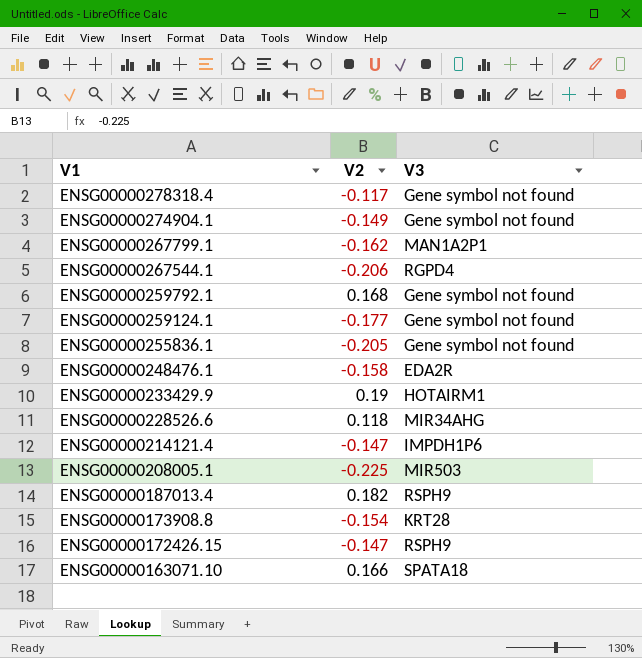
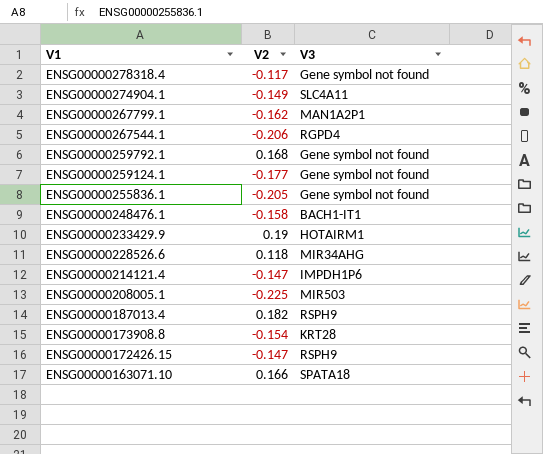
ENSG00000274904.1 | V3: Gene symbol not found -> SLC4A11
ENSG00000248476.1 | V3: EDA2R -> BACH1-IT1

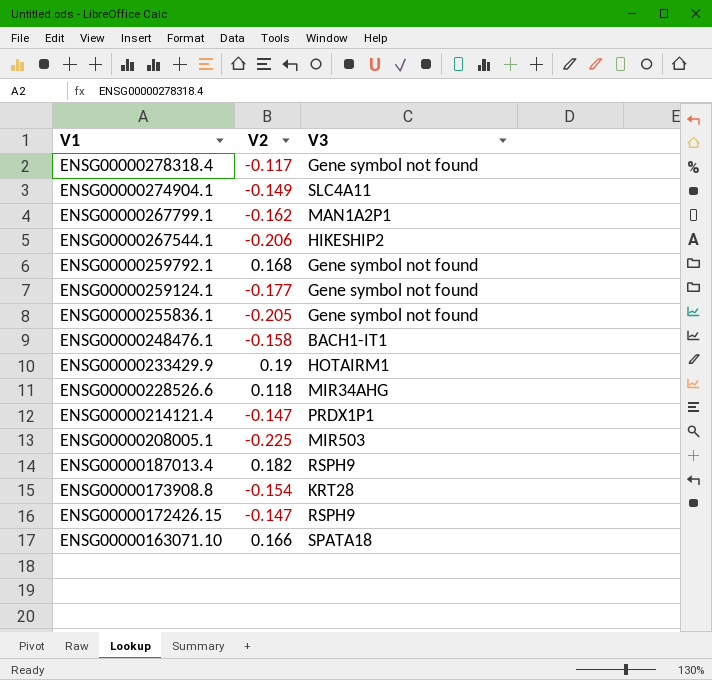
ENSG00000267544.1 | V3: RGPD4 -> HIKESHIP2
ENSG00000214121.4 | V3: IMPDH1P6 -> PRDX1P1

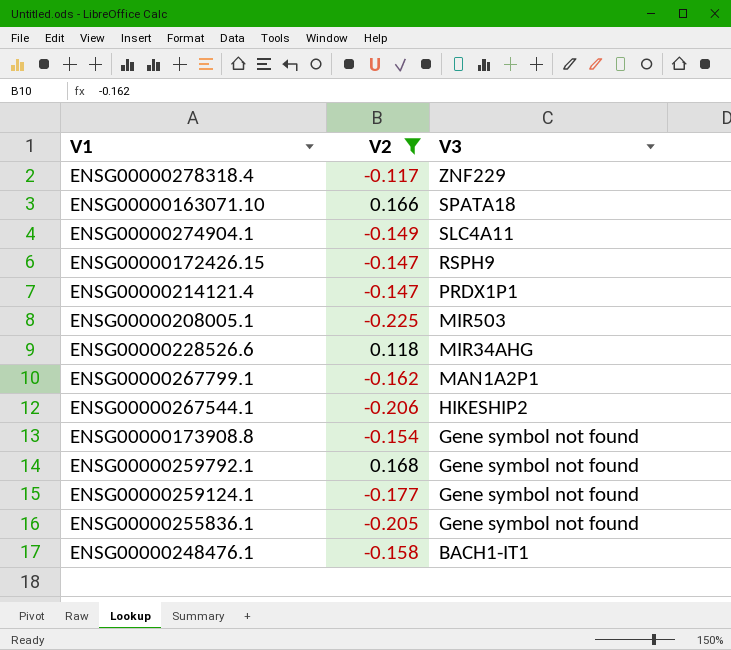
filter: none -> V2 <= 0.168
row order: V1 descending -> V3 descending
ENSG00000278318.4 | V3: Gene symbol not found -> ZNF229
ENSG00000173908.8 | V3: KRT28 -> Gene symbol not found

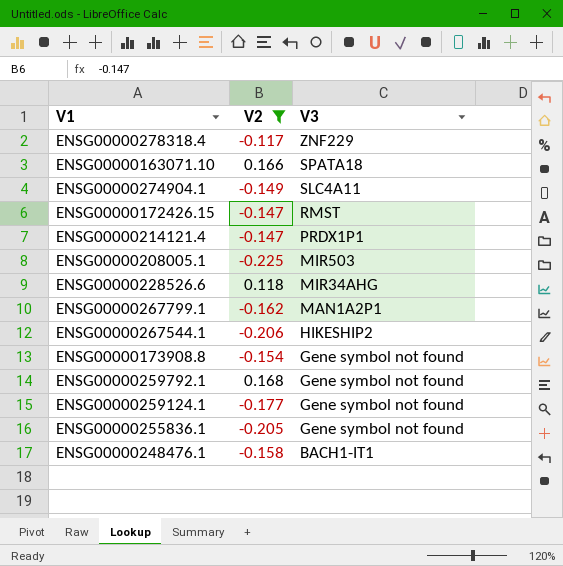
ENSG00000172426.15 | V3: RSPH9 -> RMST

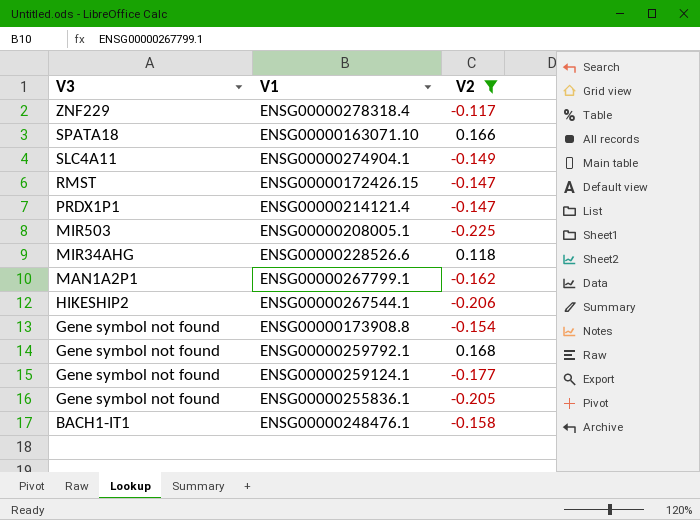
column V3 | position: 3 -> 1

